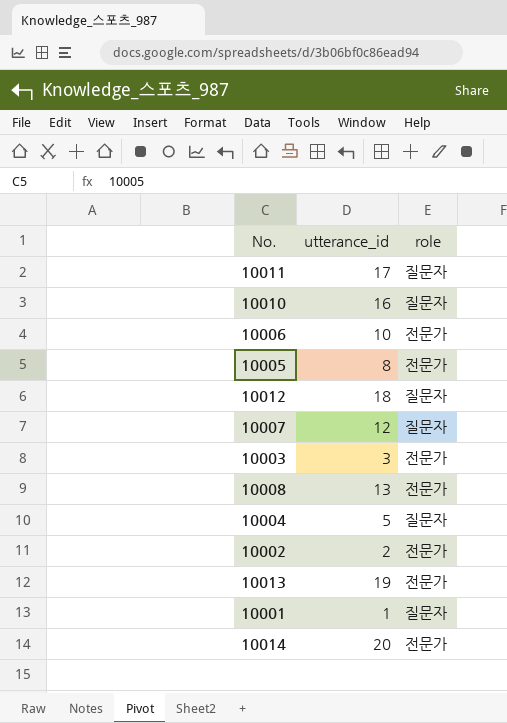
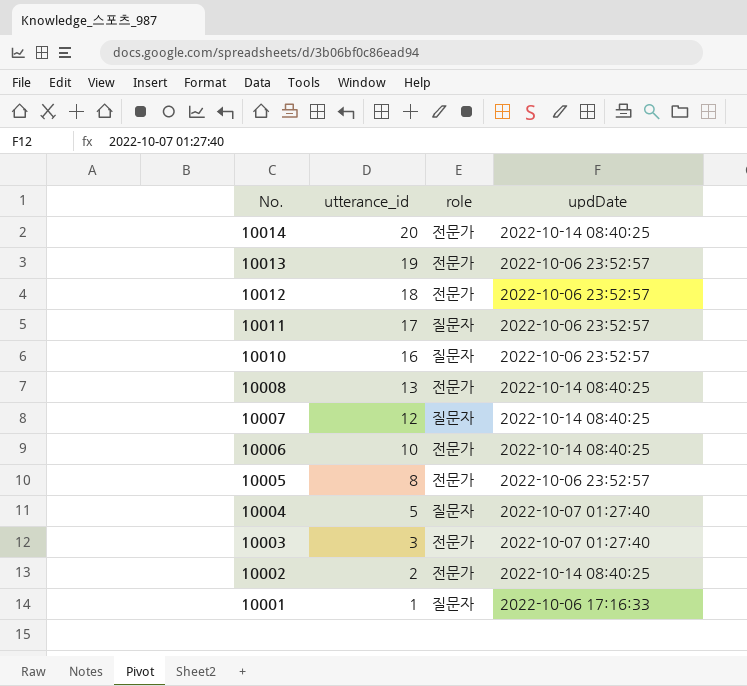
row order: none -> No. descending
column updDate | position: none -> 4
10012 | role: 질문자 -> 전문가

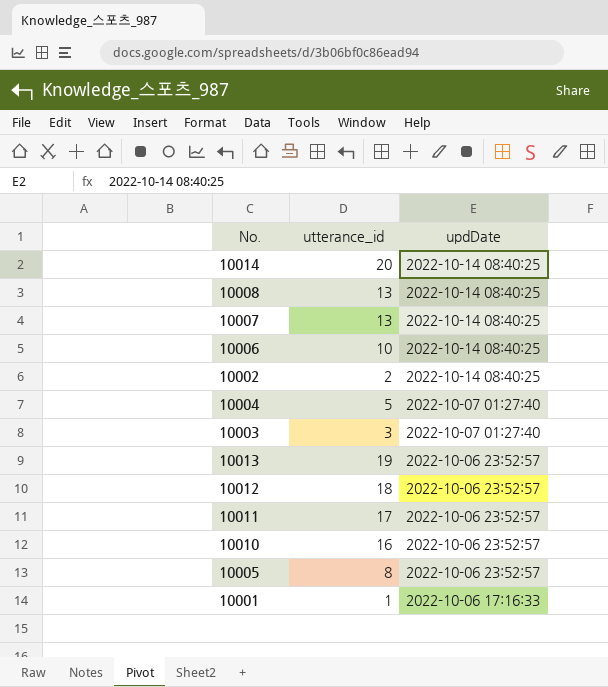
row order: No. descending -> updDate descending
column role | position: 3 -> none
10007 | utterance_id: 12 -> 13

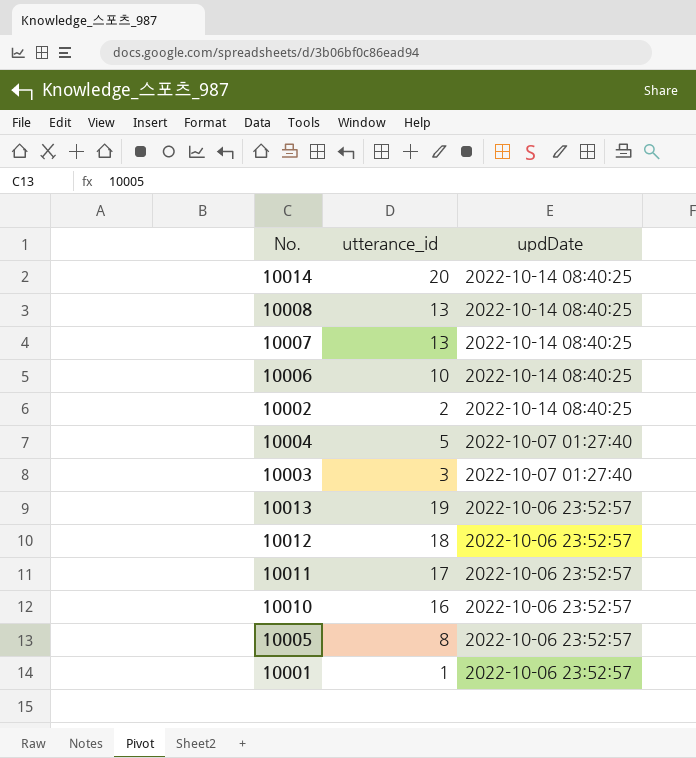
10001 | updDate: 2022-10-06 17:16:33 -> 2022-10-06 23:52:57

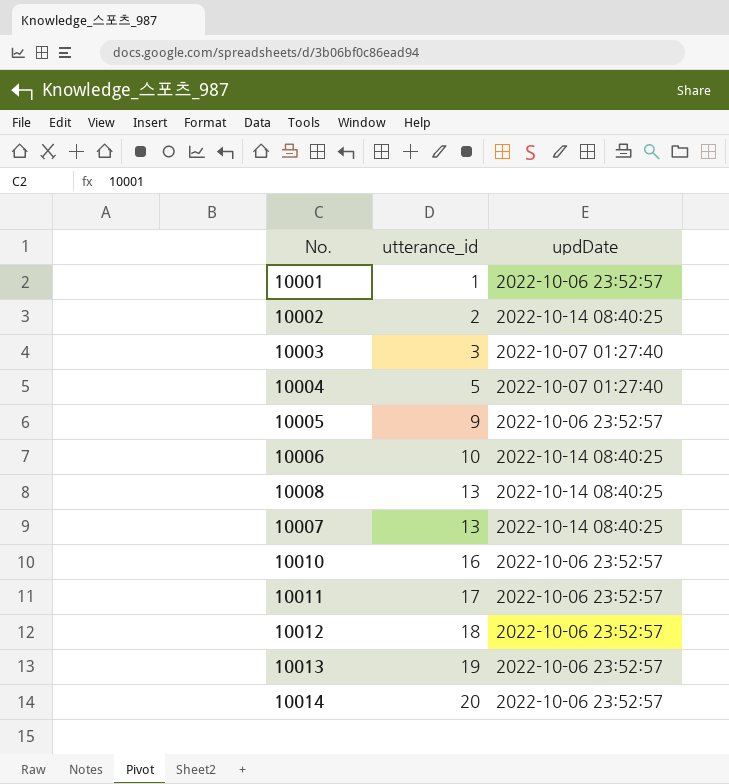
row order: updDate descending -> utterance_id ascending
10005 | utterance_id: 8 -> 9
10014 | updDate: 2022-10-14 08:40:25 -> 2022-10-06 23:52:57

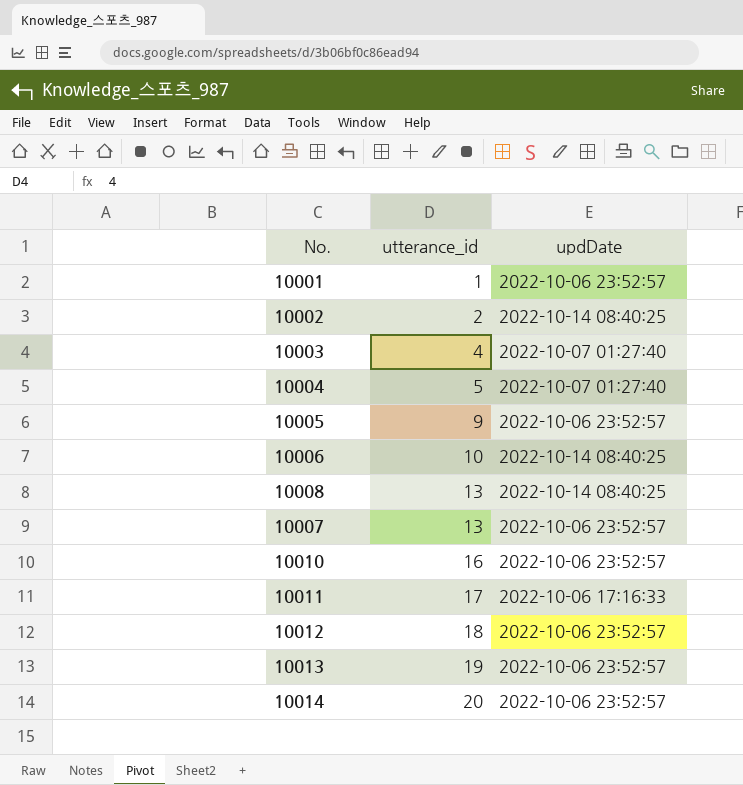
10003 | utterance_id: 3 -> 4
10007 | updDate: 2022-10-14 08:40:25 -> 2022-10-06 23:52:57
10011 | updDate: 2022-10-06 23:52:57 -> 2022-10-06 17:16:33

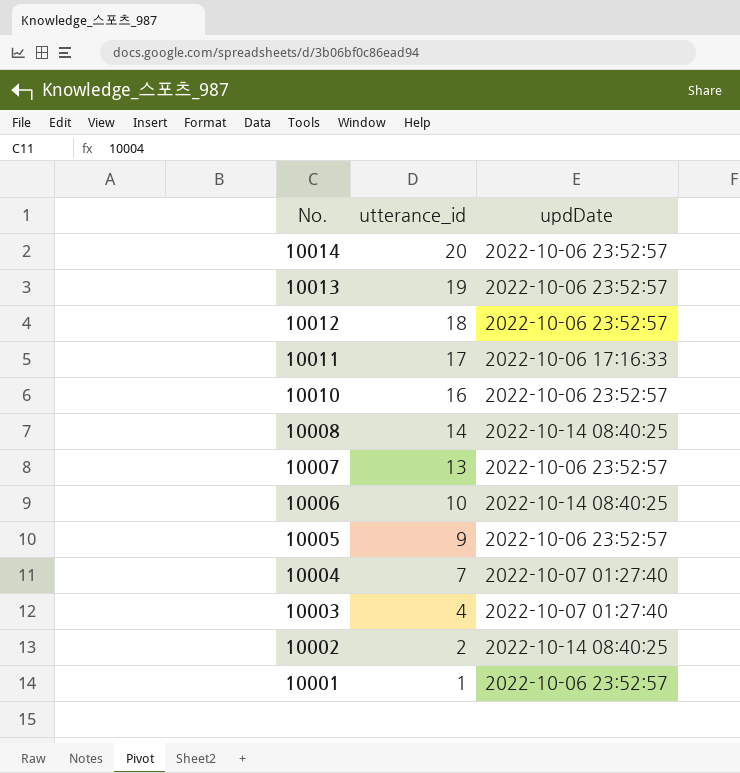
row order: utterance_id ascending -> No. descending
10008 | utterance_id: 13 -> 14
10004 | utterance_id: 5 -> 7

